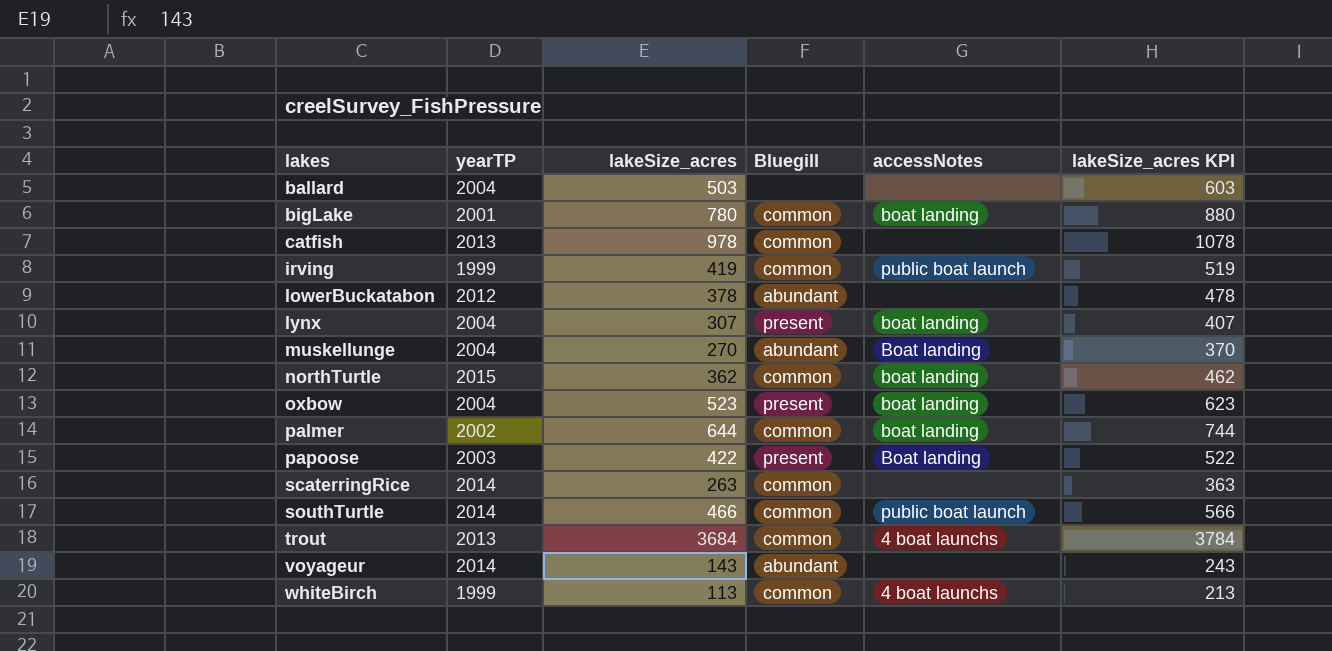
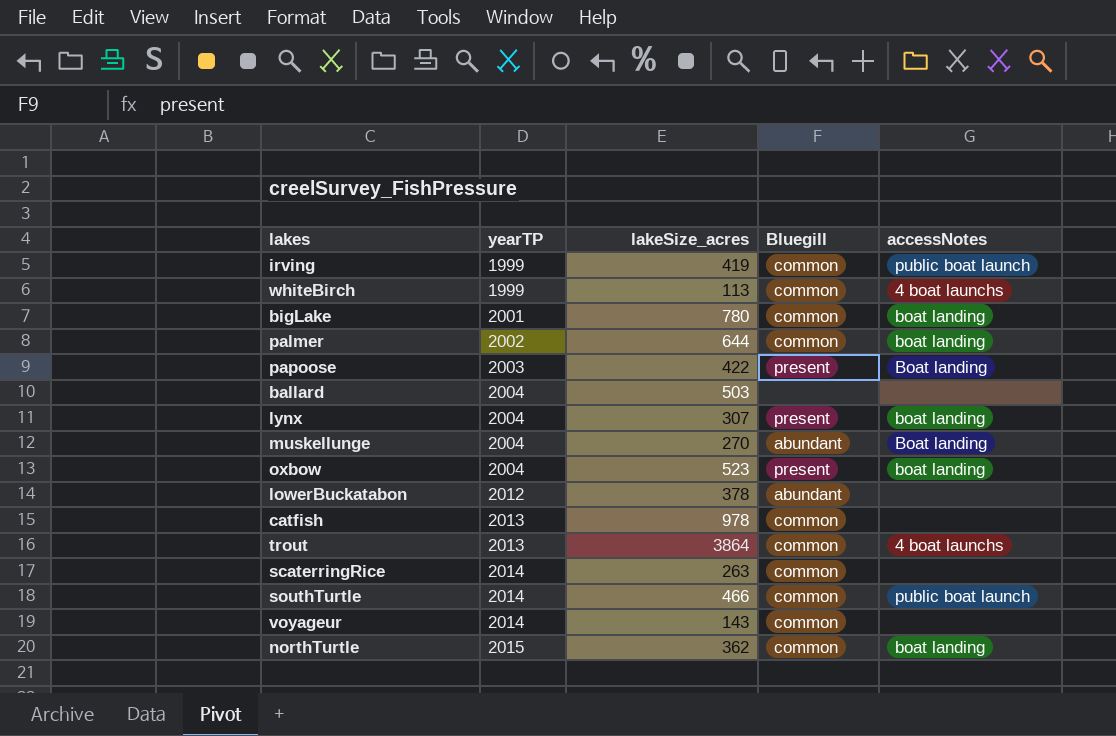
row order: lakes ascending -> yearTP ascending
column lakeSize_acres KPI | formula: [lakeSize_acres] + 100 -> none
trout | lakeSize_acres: 3684 -> 3864
voyageur | Bluegill: abundant -> common

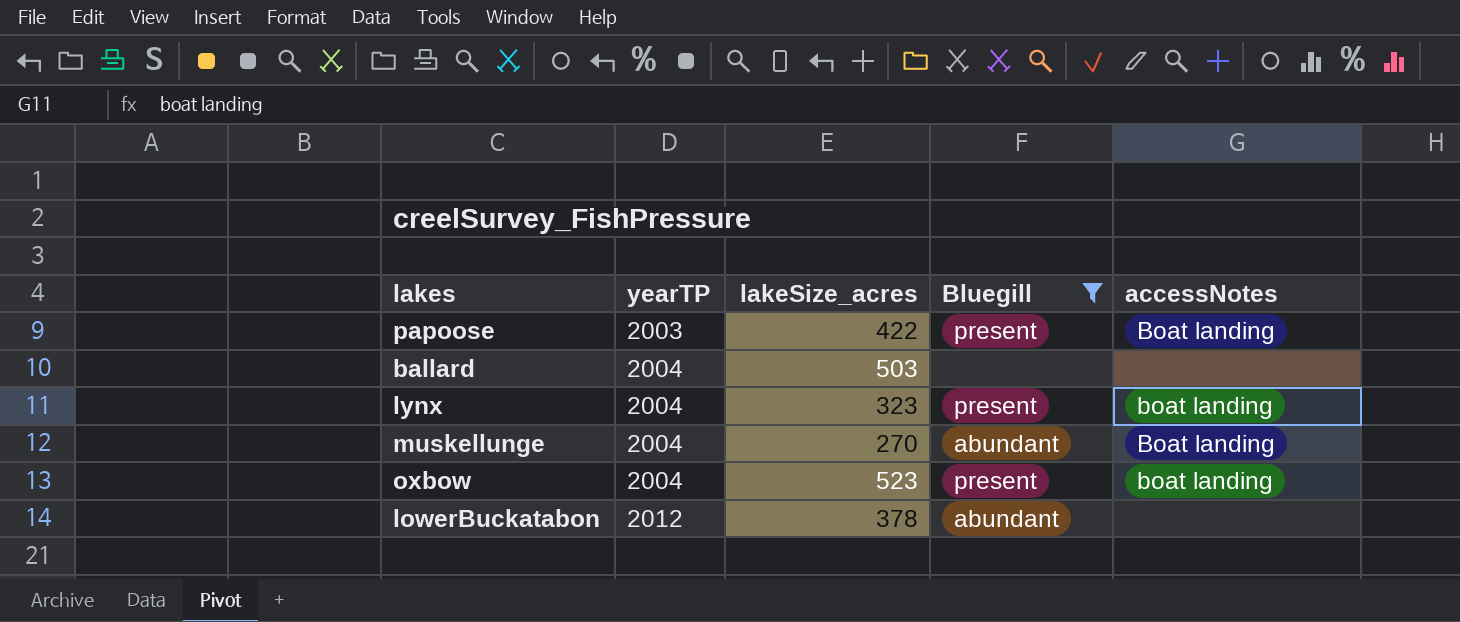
filter: none -> Bluegill != common
lynx | lakeSize_acres: 307 -> 323

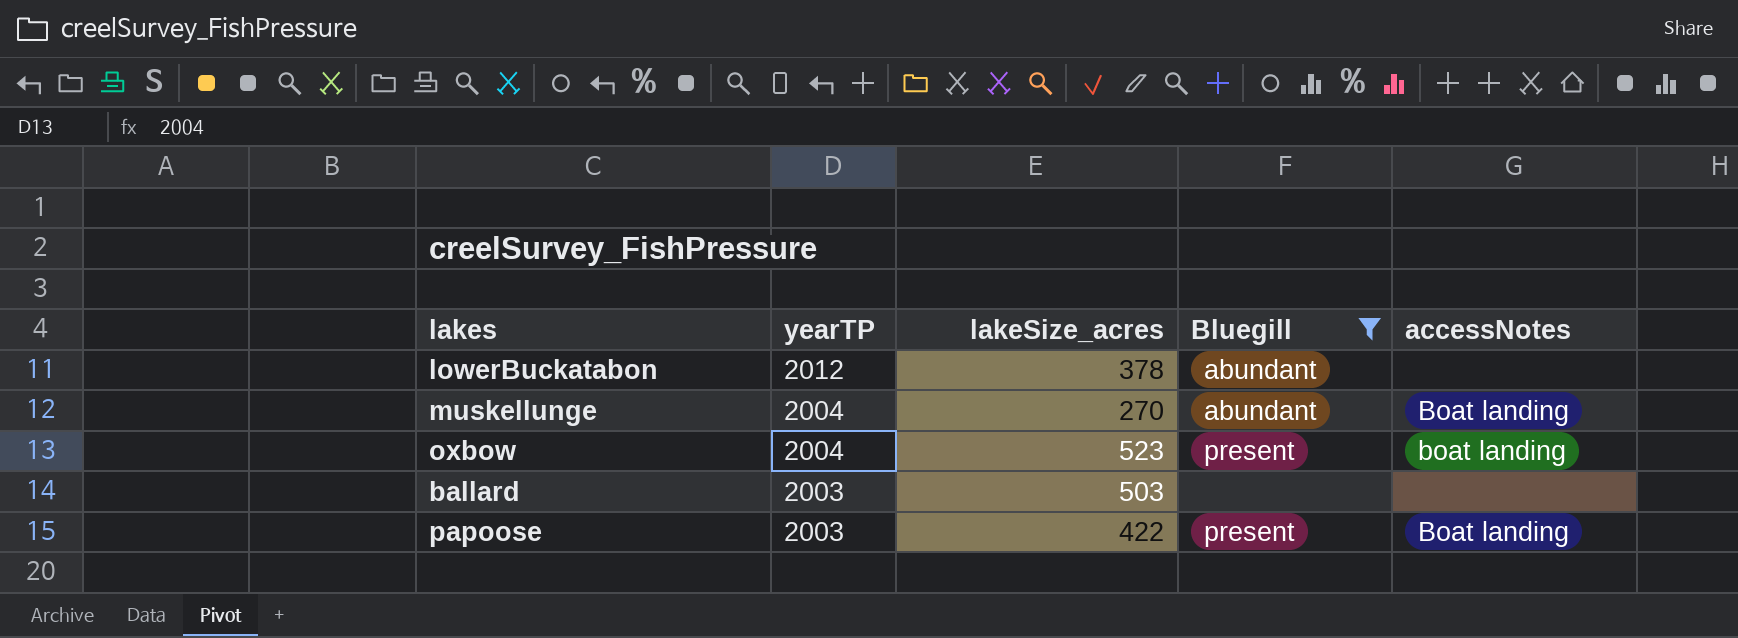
row order: yearTP ascending -> yearTP descending
row lynx: 2004 | 323 | present | boat landing -> none
ballard | yearTP: 2004 -> 2003

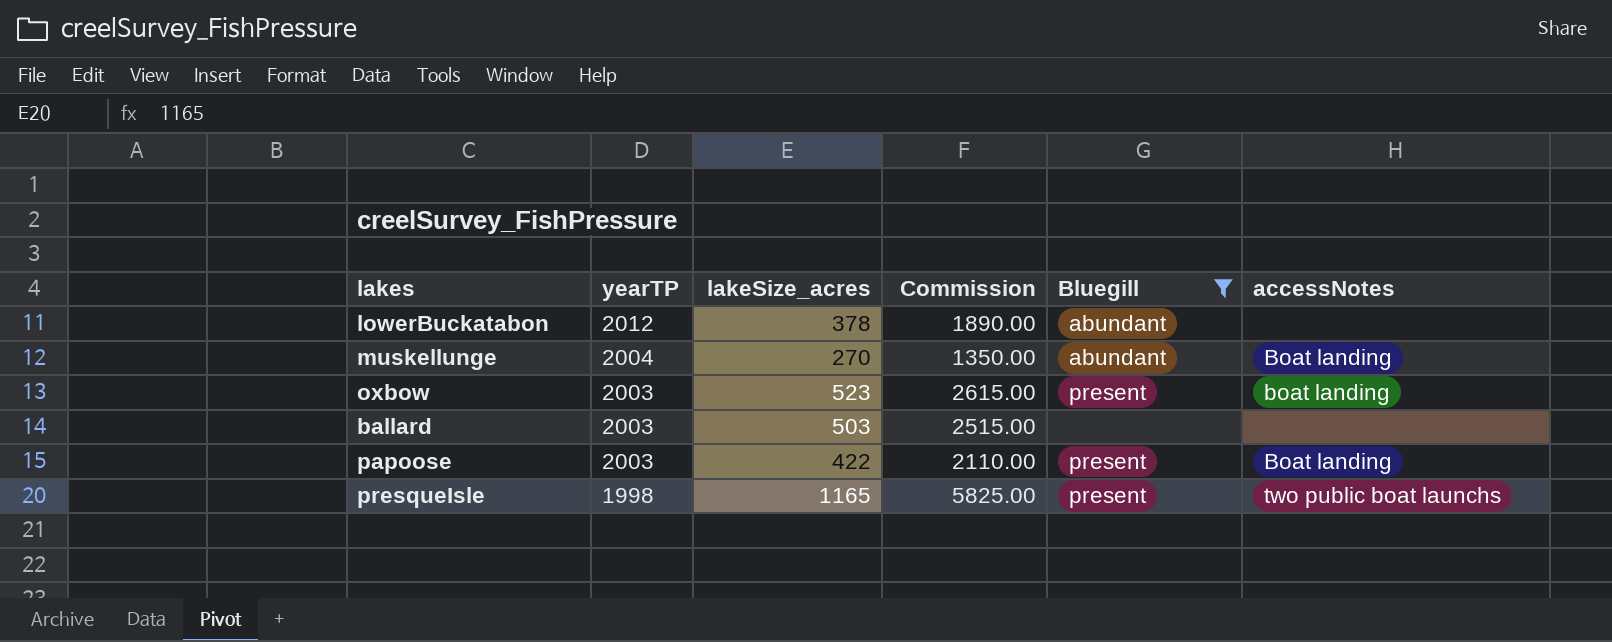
column Commission | formula: none -> [lakeSize_acres] * 5
oxbow | yearTP: 2004 -> 2003
row presqueIsle: none -> 1998 | 1165 | 5825.00 | present | two public boat launchs

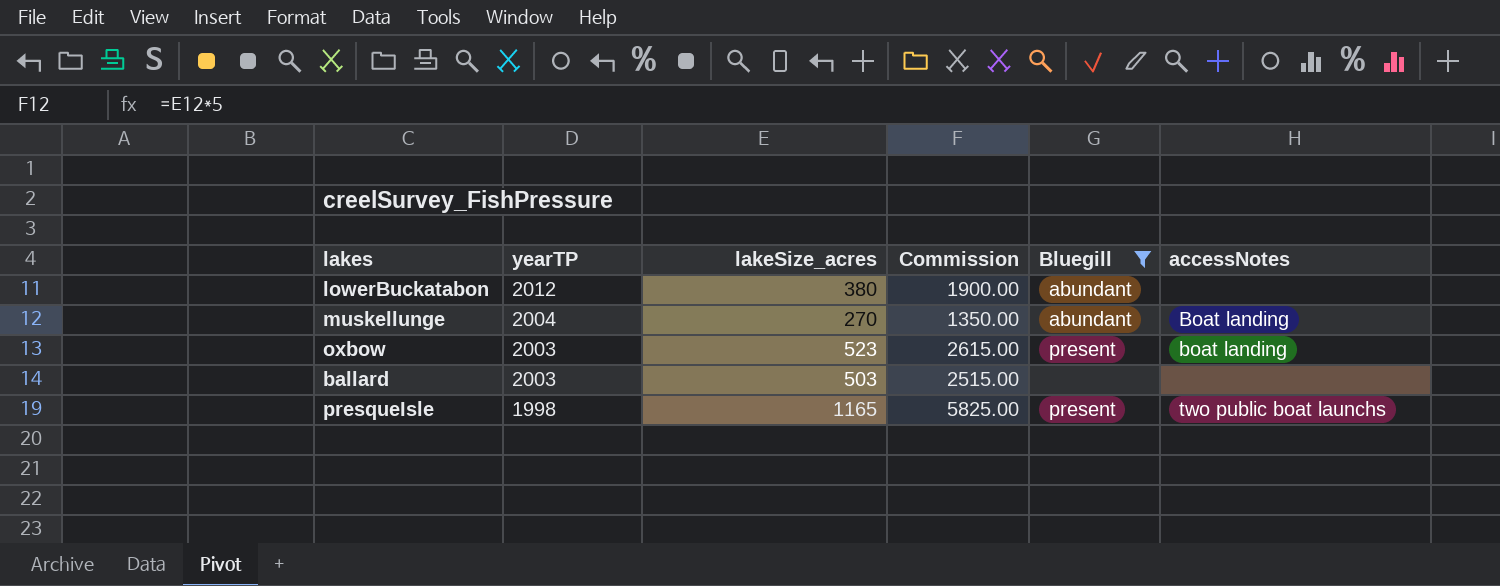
row papoose: 2003 | 422 | 2110.00 | present | Boat landing -> none
lowerBuckatabon | lakeSize_acres: 378 -> 380
lowerBuckatabon | Commission: 1890.00 -> 1900.00

